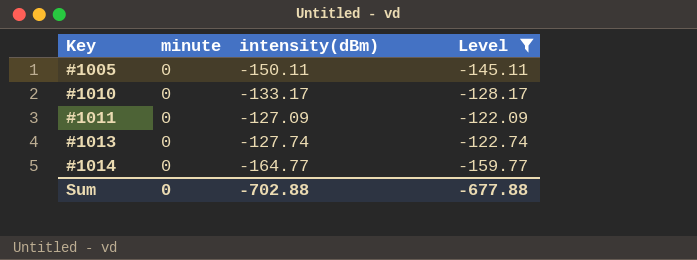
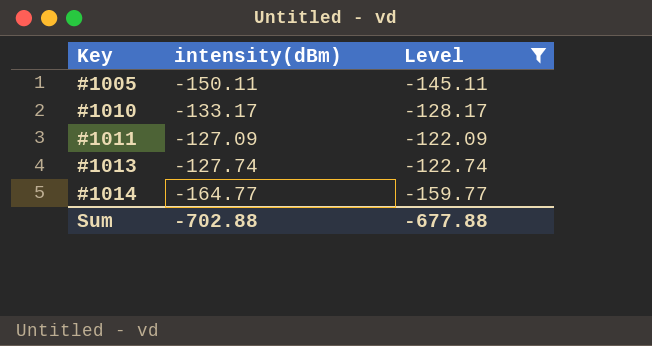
column minute | position: 2 -> none

